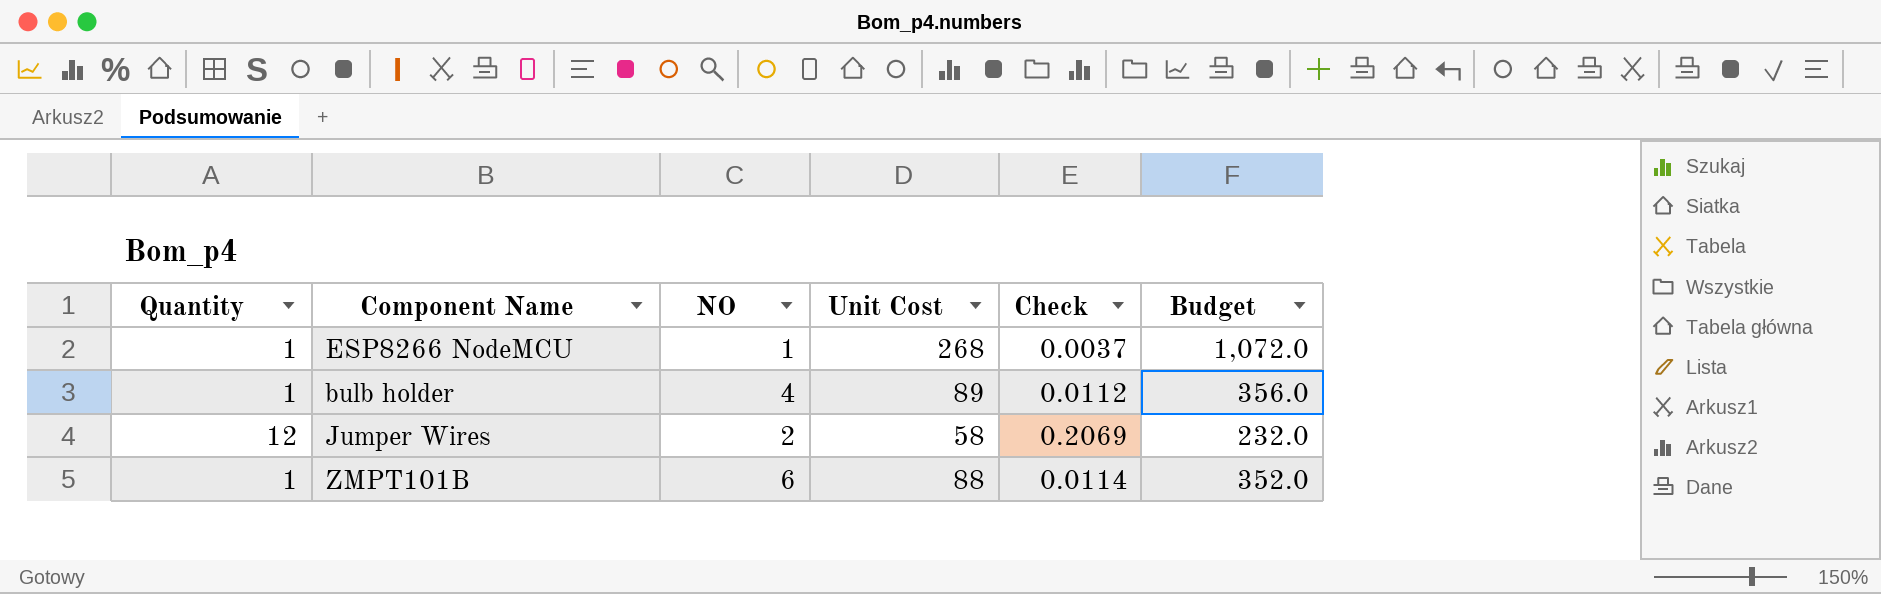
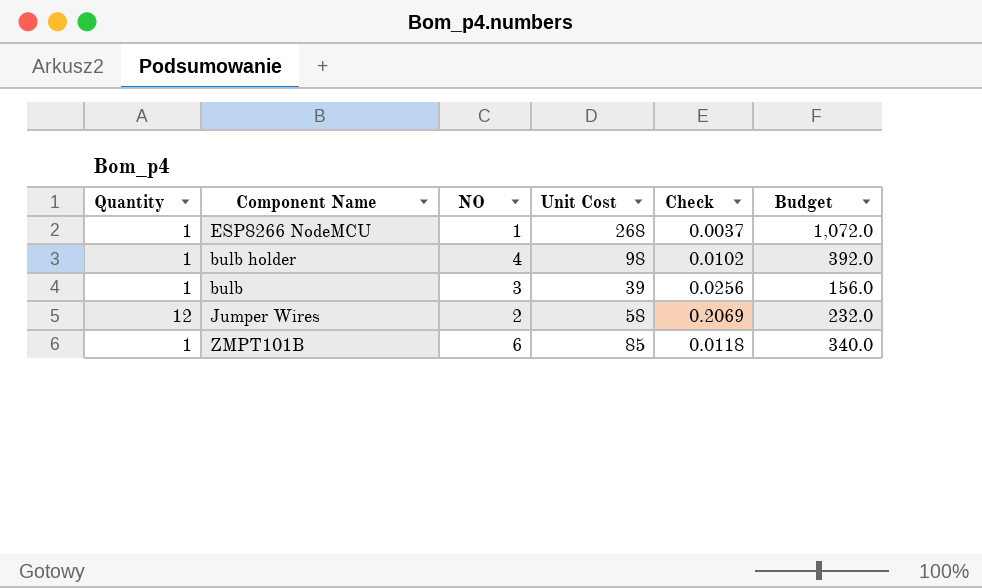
bulb holder | Unit Cost: 89 -> 98
bulb holder | Check: 0.0112 -> 0.0102
bulb holder | Budget: 356.0 -> 392.0
row bulb: none -> 1 | 3 | 39 | 0.0256 | 156.0
ZMPT101B | Unit Cost: 88 -> 85
ZMPT101B | Check: 0.0114 -> 0.0118
ZMPT101B | Budget: 352.0 -> 340.0

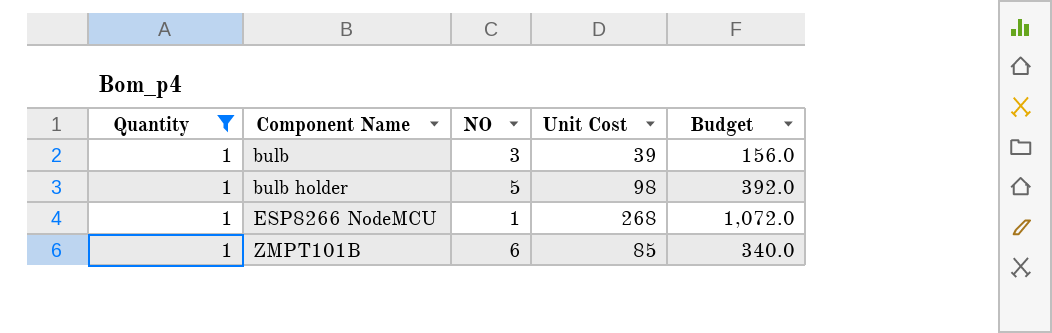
filter: none -> Quantity = 1
row order: none -> Component Name ascending
column Check | formula: [Quantity] / [Unit Cost] -> none
bulb holder | NO: 4 -> 5

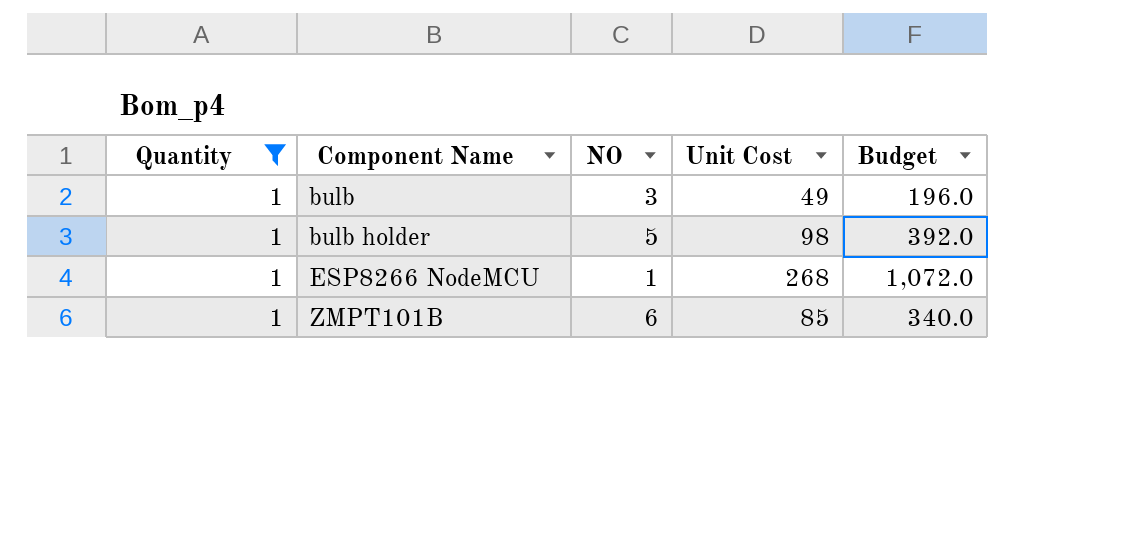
bulb | Unit Cost: 39 -> 49
bulb | Budget: 156.0 -> 196.0

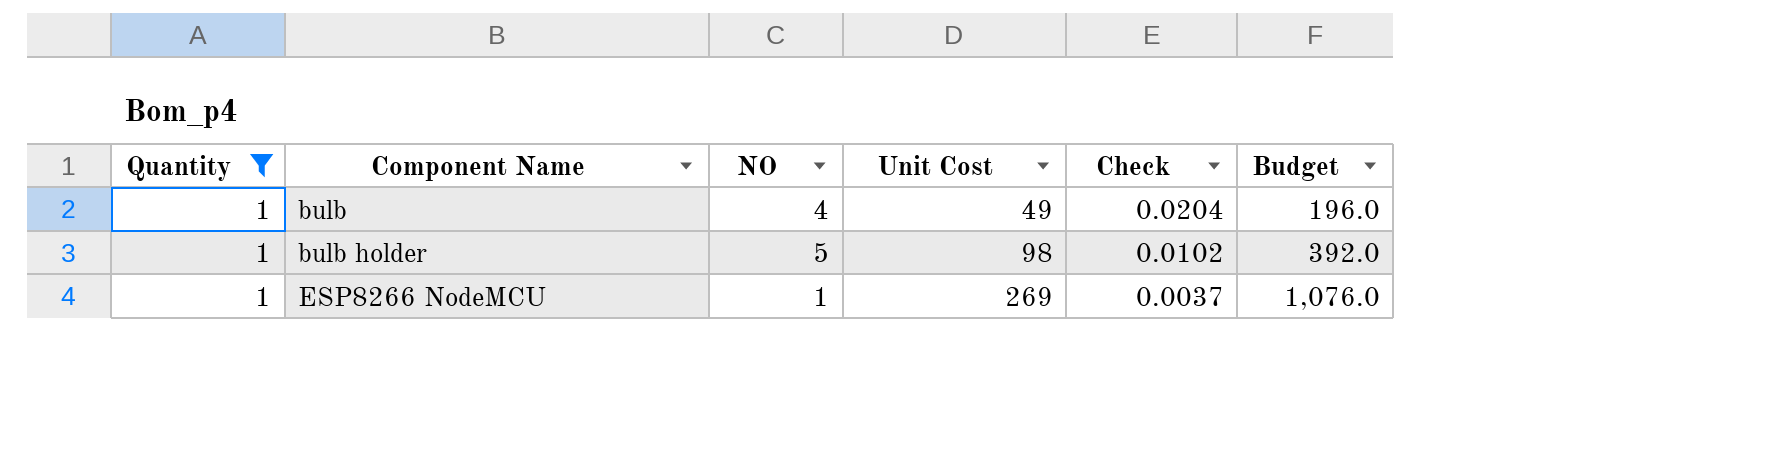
column Check | formula: none -> [Quantity] / [Unit Cost]
row ZMPT101B: 1 | 6 | 85 | 340.0 -> none
bulb | NO: 3 -> 4
ESP8266 NodeMCU | Unit Cost: 268 -> 269
ESP8266 NodeMCU | Budget: 1,072.0 -> 1,076.0

